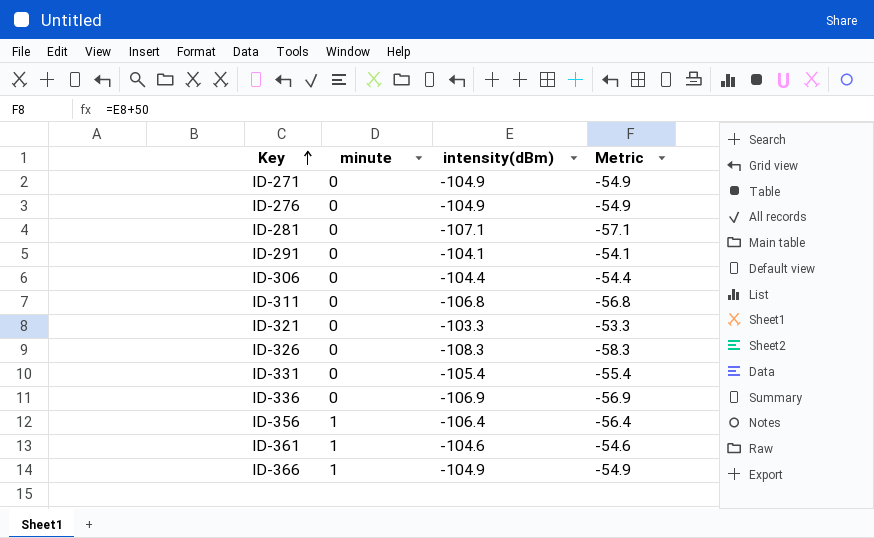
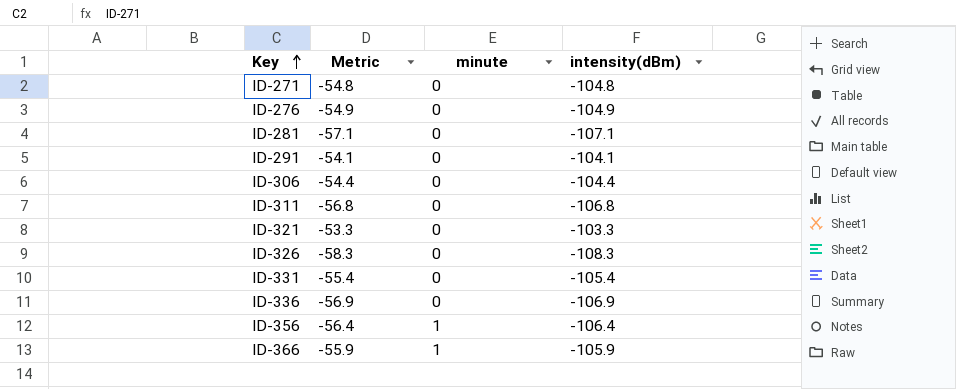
column Metric | position: 4 -> 2
row ID-361: 1 | -104.6 | -54.6 -> none
ID-271 | Metric: -54.9 -> -54.8
ID-271 | intensity(dBm): -104.9 -> -104.8
ID-366 | Metric: -54.9 -> -55.9
ID-366 | intensity(dBm): -104.9 -> -105.9

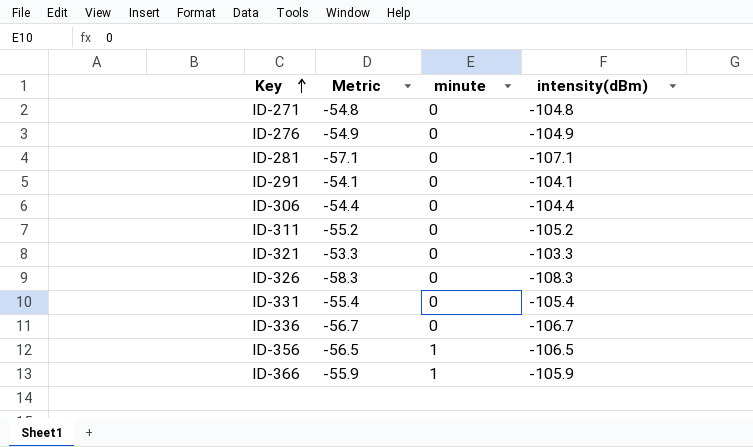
ID-311 | Metric: -56.8 -> -55.2
ID-311 | intensity(dBm): -106.8 -> -105.2
ID-336 | Metric: -56.9 -> -56.7
ID-336 | intensity(dBm): -106.9 -> -106.7
ID-356 | Metric: -56.4 -> -56.5
ID-356 | intensity(dBm): -106.4 -> -106.5

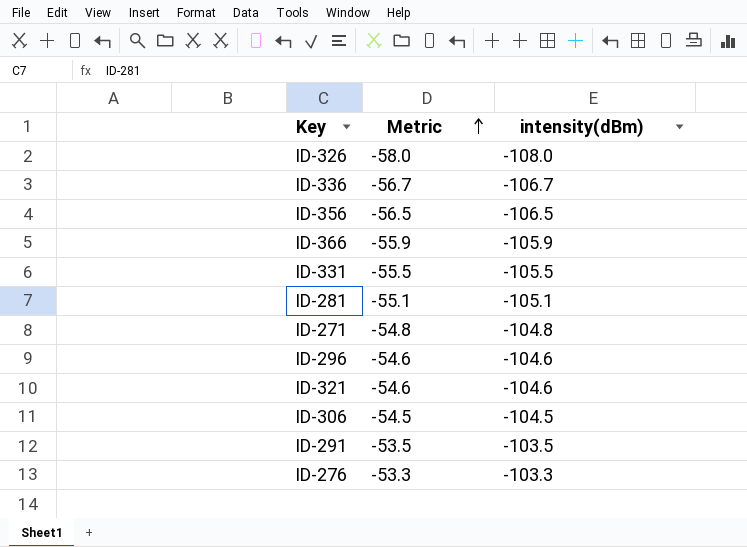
row order: Key ascending -> Metric ascending
column minute | position: 3 -> none
row ID-311: -55.2 | 0 | -105.2 -> none
ID-326 | Metric: -58.3 -> -58.0
ID-326 | intensity(dBm): -108.3 -> -108.0
ID-331 | Metric: -55.4 -> -55.5
ID-331 | intensity(dBm): -105.4 -> -105.5
ID-281 | Metric: -57.1 -> -55.1
ID-281 | intensity(dBm): -107.1 -> -105.1
row ID-296: none -> -54.6 | -104.6
ID-321 | Metric: -53.3 -> -54.6
ID-321 | intensity(dBm): -103.3 -> -104.6
ID-306 | Metric: -54.4 -> -54.5
ID-306 | intensity(dBm): -104.4 -> -104.5
ID-291 | Metric: -54.1 -> -53.5
ID-291 | intensity(dBm): -104.1 -> -103.5
ID-276 | Metric: -54.9 -> -53.3
ID-276 | intensity(dBm): -104.9 -> -103.3

